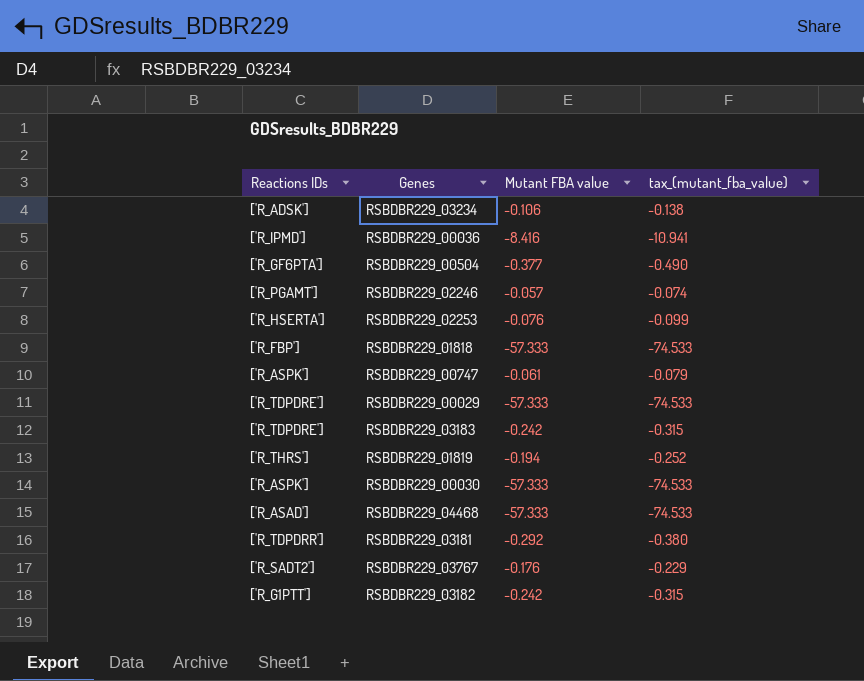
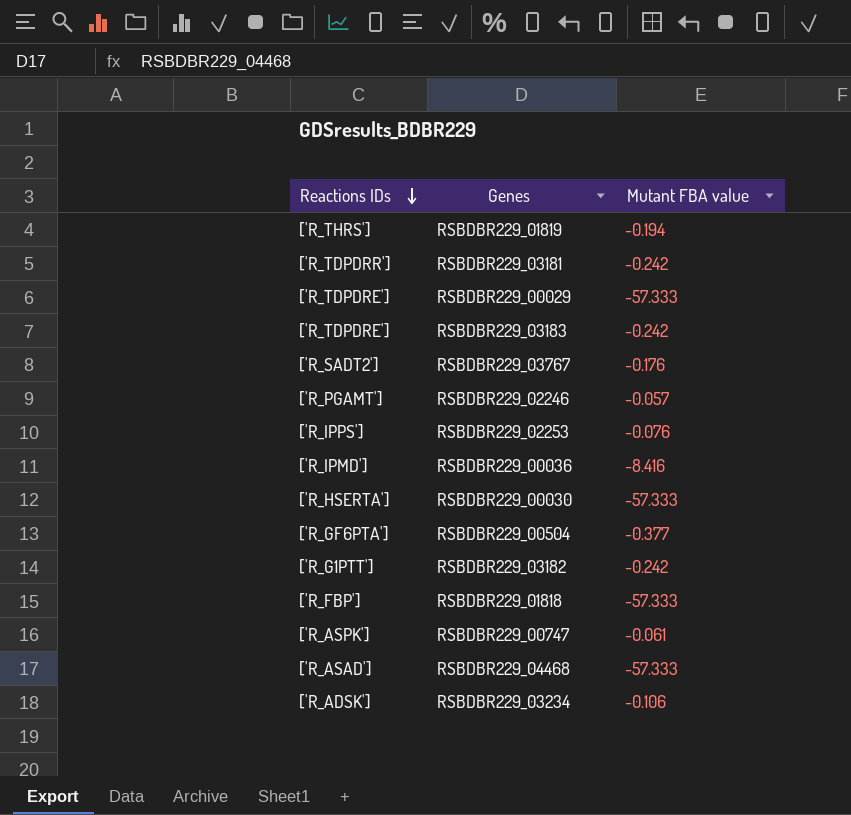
row order: none -> Reactions IDs descending
column tax_(mutant_fba_value) | formula: [Mutant FBA value] * 1.3 -> none
RSBDBR229_03181 | Mutant FBA value: -0.292 -> -0.242
RSBDBR229_02253 | Reactions IDs: ['R_HSERTA'] -> ['R_IPPS']
RSBDBR229_00030 | Reactions IDs: ['R_ASPK'] -> ['R_HSERTA']

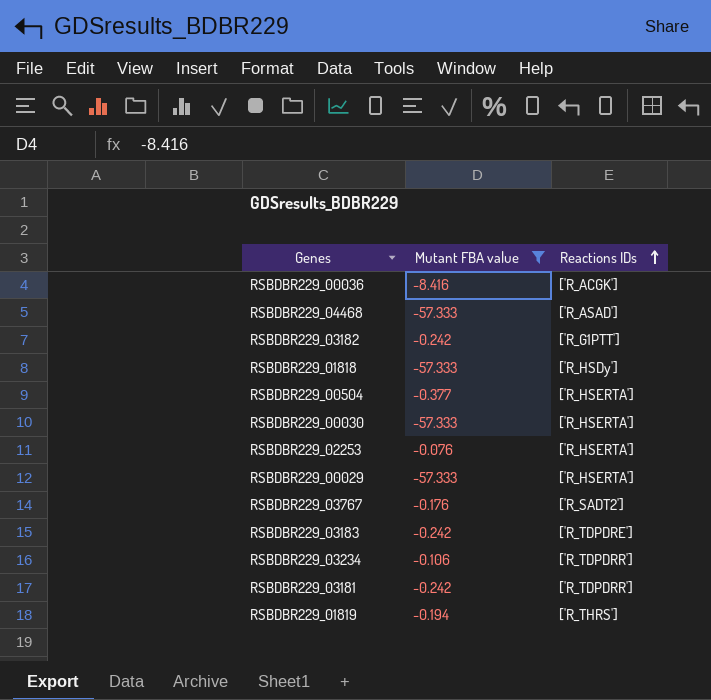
filter: none -> Mutant FBA value <= -0.076
row order: Reactions IDs descending -> Reactions IDs ascending
column Reactions IDs | position: 1 -> 3
RSBDBR229_00036 | Reactions IDs: ['R_IPMD'] -> ['R_ACGK']
RSBDBR229_01818 | Reactions IDs: ['R_FBP'] -> ['R_HSDy']
RSBDBR229_00504 | Reactions IDs: ['R_GF6PTA'] -> ['R_HSERTA']
RSBDBR229_02253 | Reactions IDs: ['R_IPPS'] -> ['R_HSERTA']
RSBDBR229_00029 | Reactions IDs: ['R_TDPDRE'] -> ['R_HSERTA']
RSBDBR229_03234 | Reactions IDs: ['R_ADSK'] -> ['R_TDPDRR']

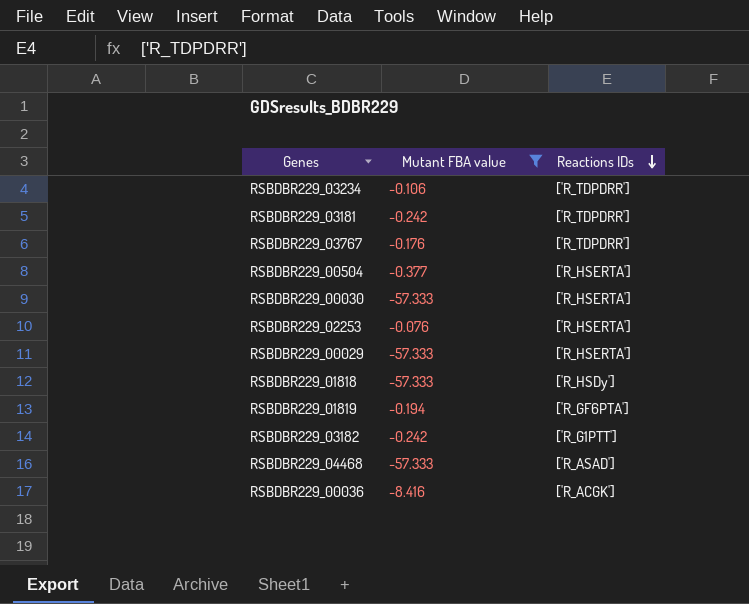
row order: Reactions IDs ascending -> Reactions IDs descending
row RSBDBR229_03183: -0.242 | ['R_TDPDRE'] -> none
RSBDBR229_03767 | Reactions IDs: ['R_SADT2'] -> ['R_TDPDRR']
RSBDBR229_01819 | Reactions IDs: ['R_THRS'] -> ['R_GF6PTA']

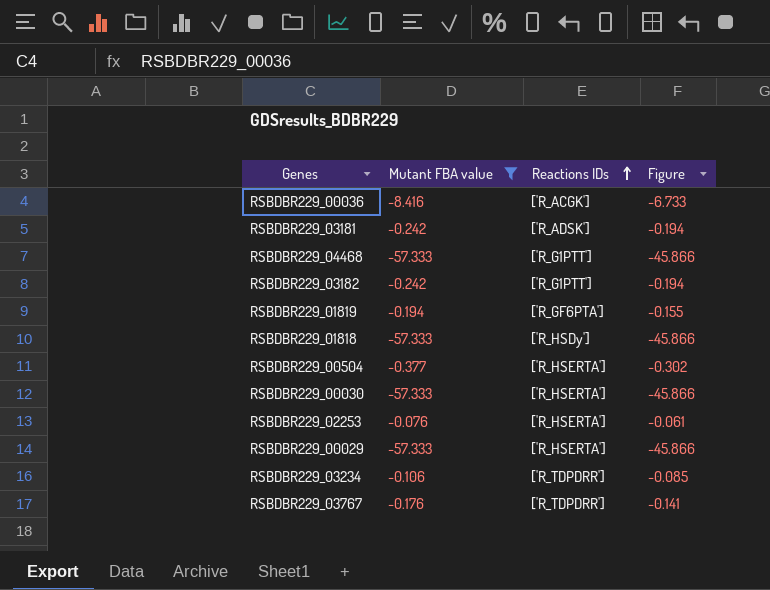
row order: Reactions IDs descending -> Reactions IDs ascending
column Figure | formula: none -> [Mutant FBA value] * 0.8
RSBDBR229_03181 | Reactions IDs: ['R_TDPDRR'] -> ['R_ADSK']
RSBDBR229_04468 | Reactions IDs: ['R_ASAD'] -> ['R_G1PTT']

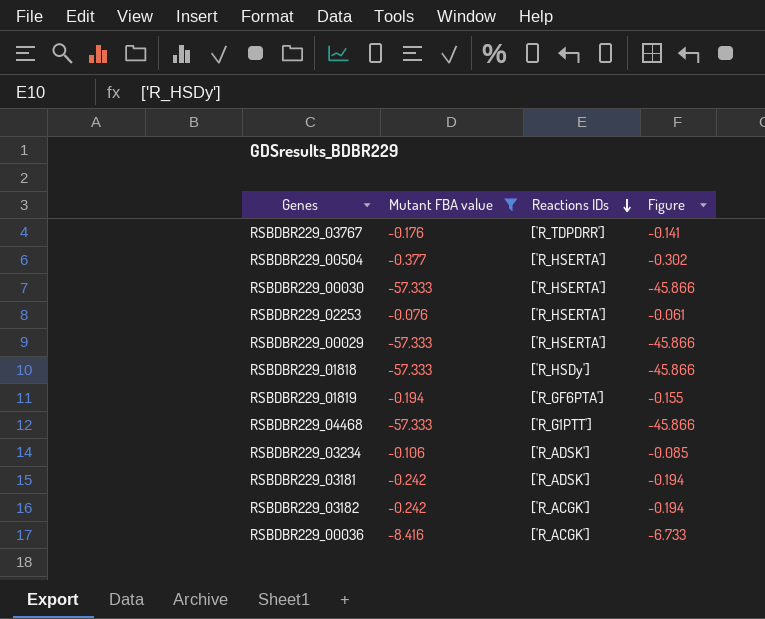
row order: Reactions IDs ascending -> Reactions IDs descending
RSBDBR229_03234 | Reactions IDs: ['R_TDPDRR'] -> ['R_ADSK']
RSBDBR229_03182 | Reactions IDs: ['R_G1PTT'] -> ['R_ACGK']

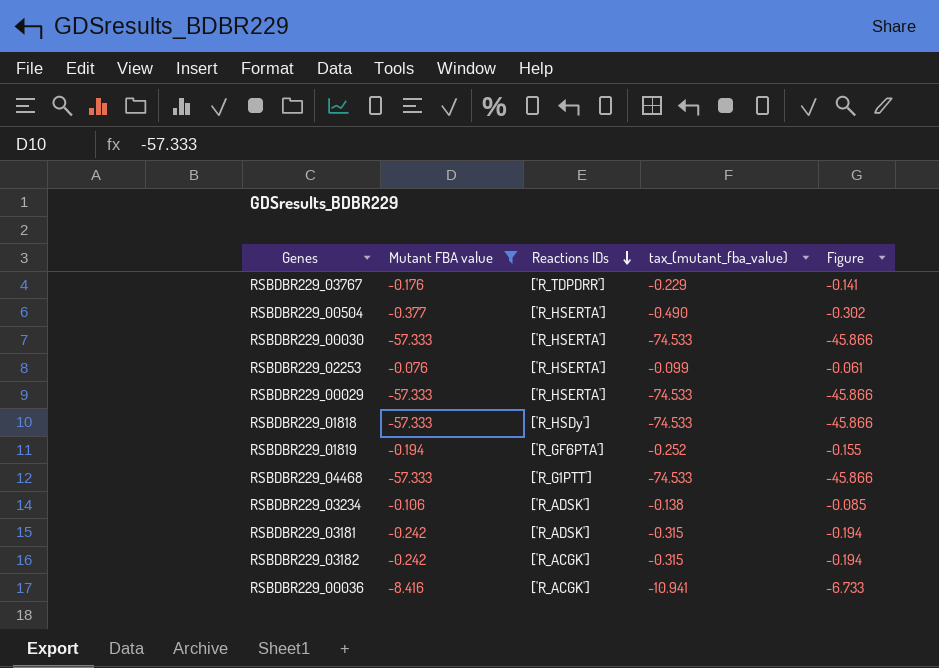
column tax_(mutant_fba_value) | formula: none -> [Mutant FBA value] * 1.3

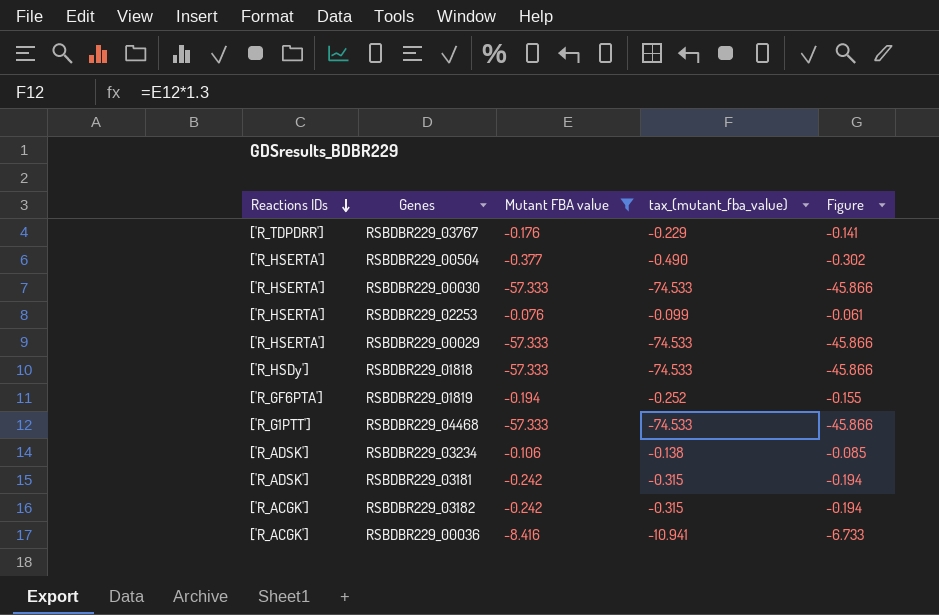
column Reactions IDs | position: 3 -> 1

